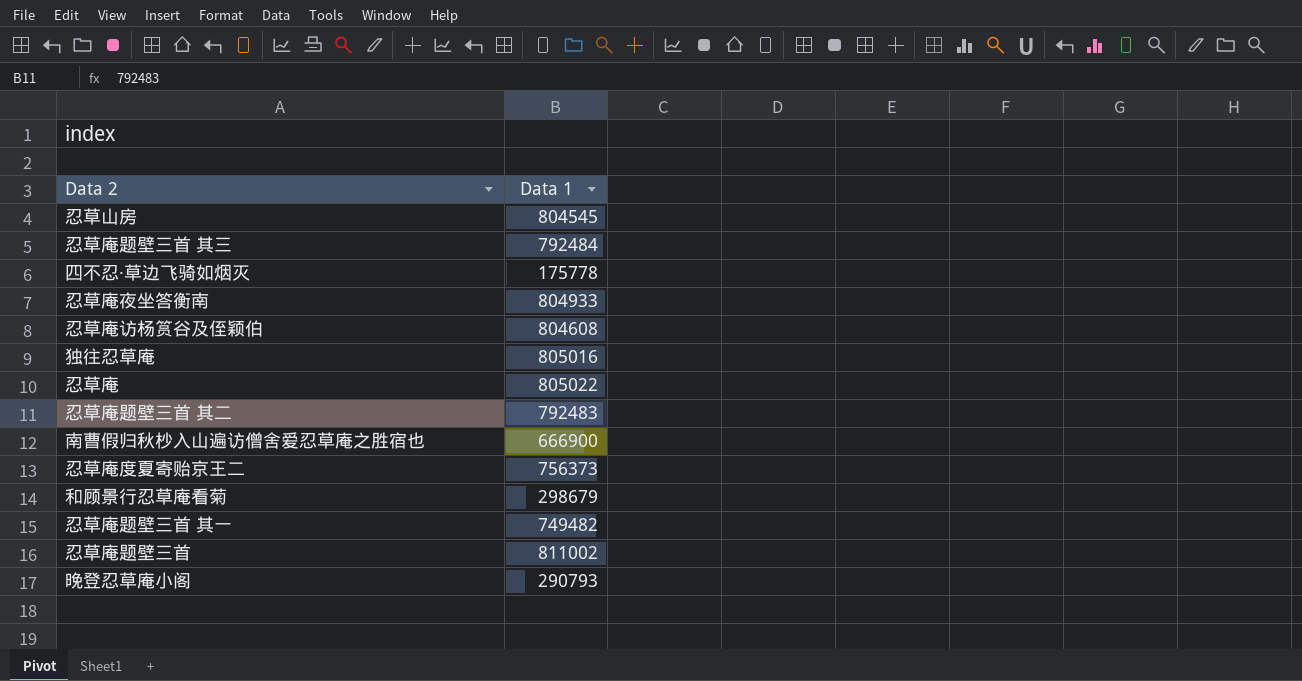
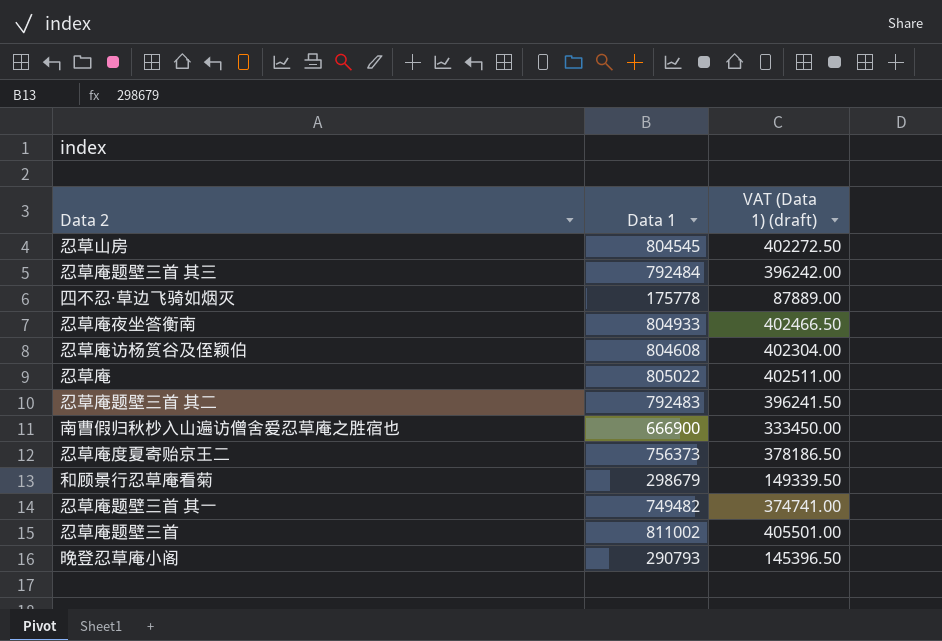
column VAT (Data 1) (draft) | formula: none -> [Data 1] * 0.5
row 独往忍草庵: 805016 -> none

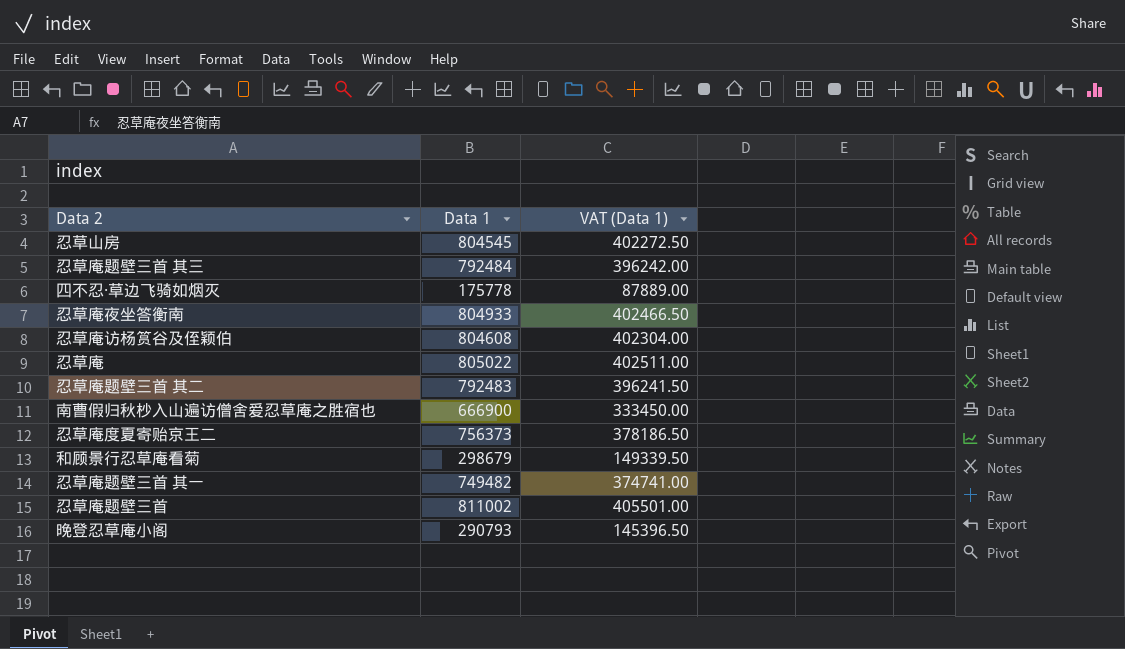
column name: VAT (Data 1) (draft) -> VAT (Data 1)

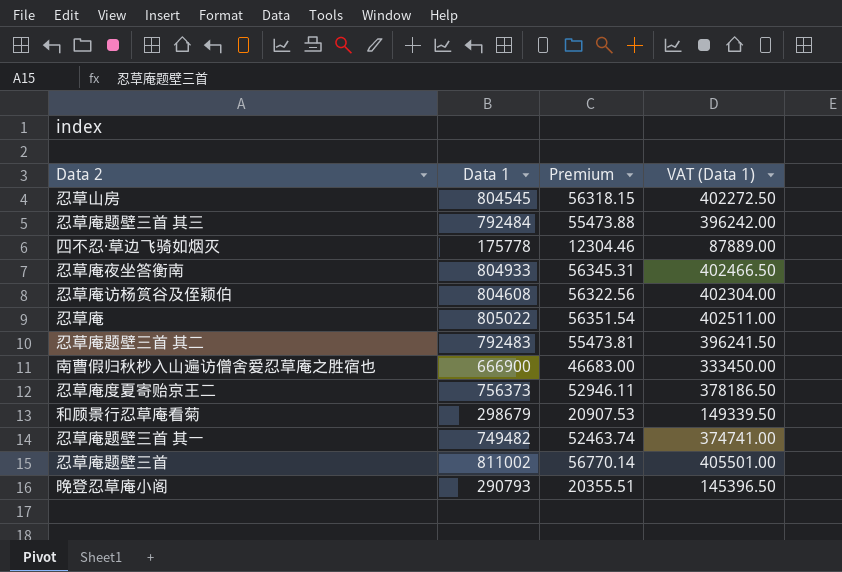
column Premium | formula: none -> [Data 1] * 0.07

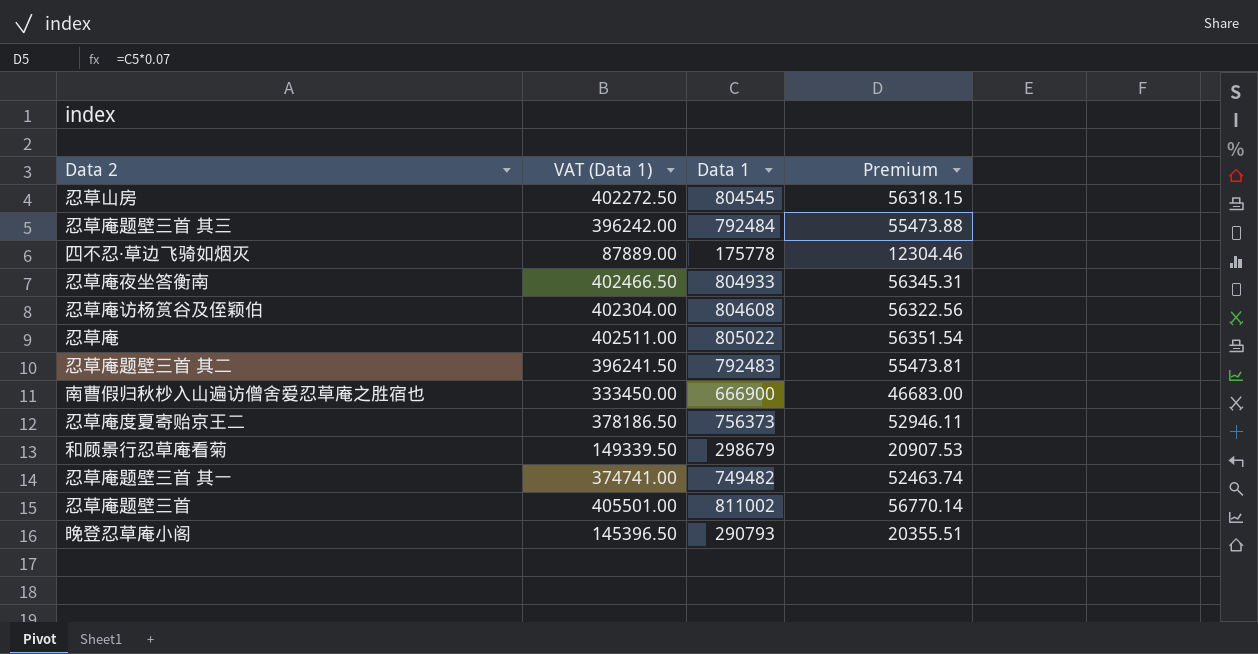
column VAT (Data 1) | position: 4 -> 2

